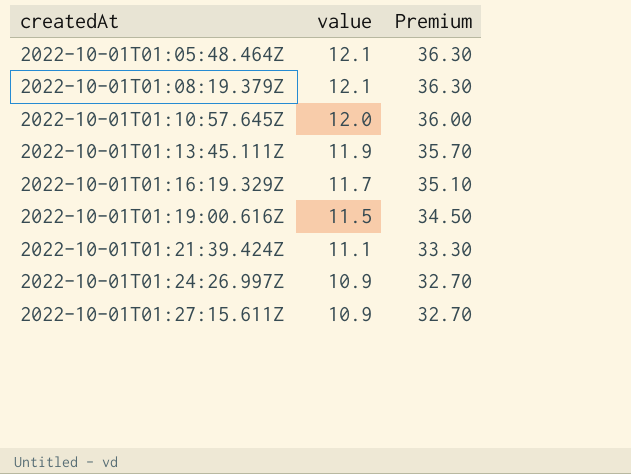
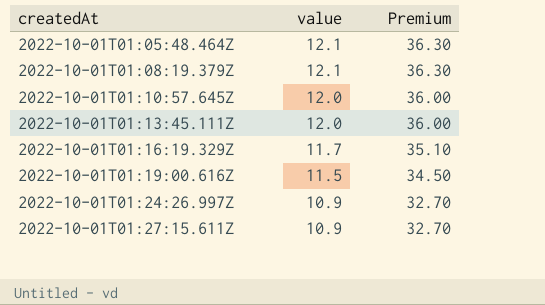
row 2022-10-01T01:21:39.424Z: 11.1 | 33.30 -> none
2022-10-01T01:13:45.111Z | value: 11.9 -> 12.0
2022-10-01T01:13:45.111Z | Premium: 35.70 -> 36.00

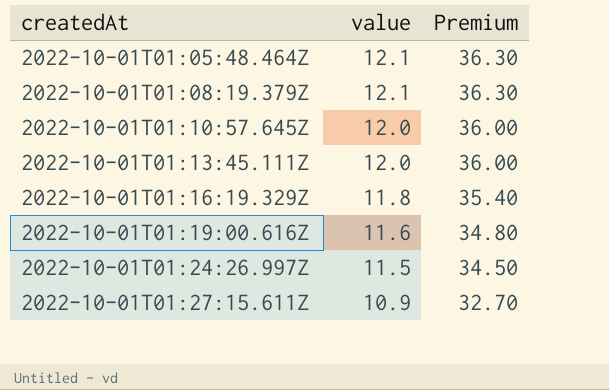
2022-10-01T01:16:19.329Z | value: 11.7 -> 11.8
2022-10-01T01:16:19.329Z | Premium: 35.10 -> 35.40
2022-10-01T01:19:00.616Z | value: 11.5 -> 11.6
2022-10-01T01:19:00.616Z | Premium: 34.50 -> 34.80
2022-10-01T01:24:26.997Z | value: 10.9 -> 11.5
2022-10-01T01:24:26.997Z | Premium: 32.70 -> 34.50

